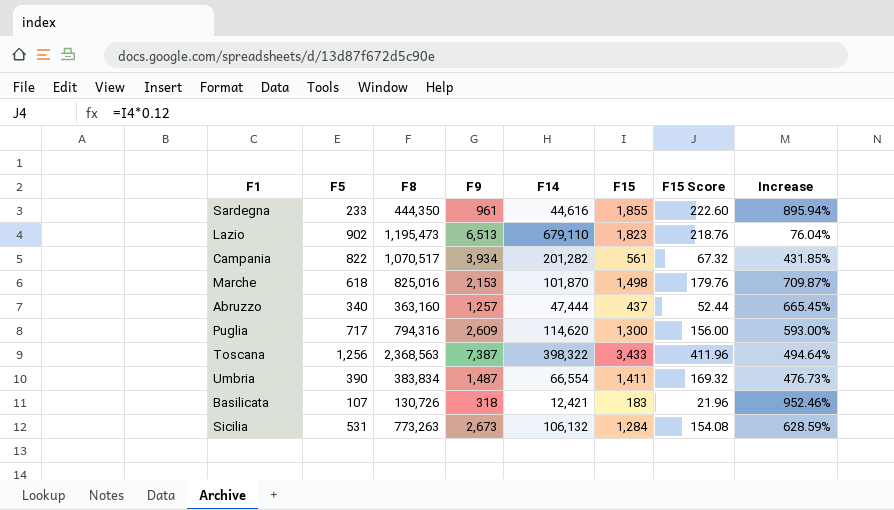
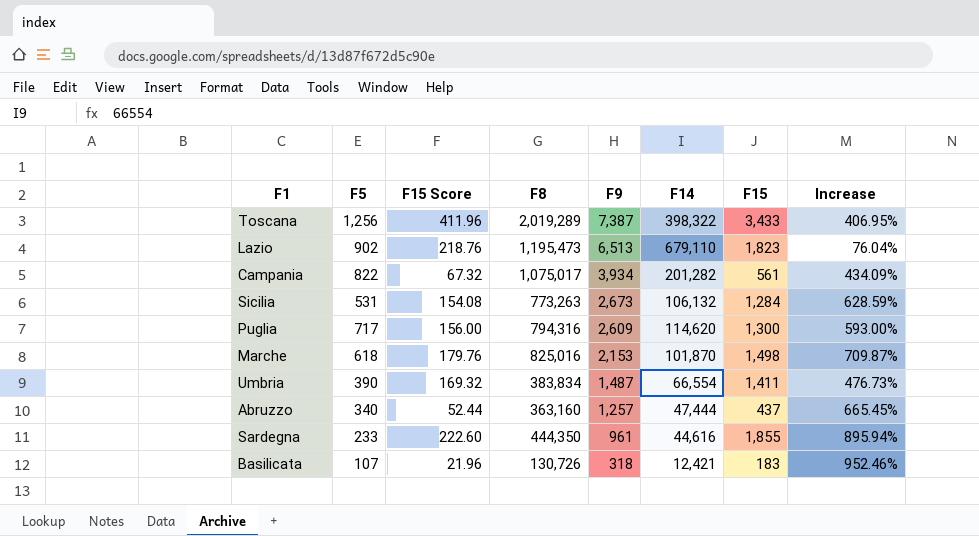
row order: none -> F9 descending
column F15 Score | position: 7 -> 3
Toscana | F8: 2,368,563 -> 2,019,289
Toscana | Increase: 494.64% -> 406.95%
Campania | F8: 1,070,517 -> 1,075,017
Campania | Increase: 431.85% -> 434.09%

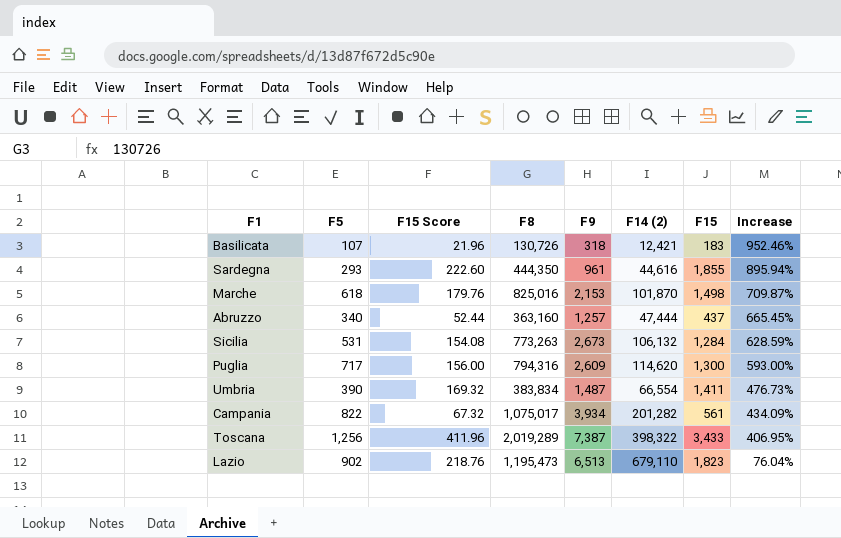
row order: F9 descending -> Increase descending
column name: F14 -> F14 (2)
Sardegna | F5: 233 -> 293

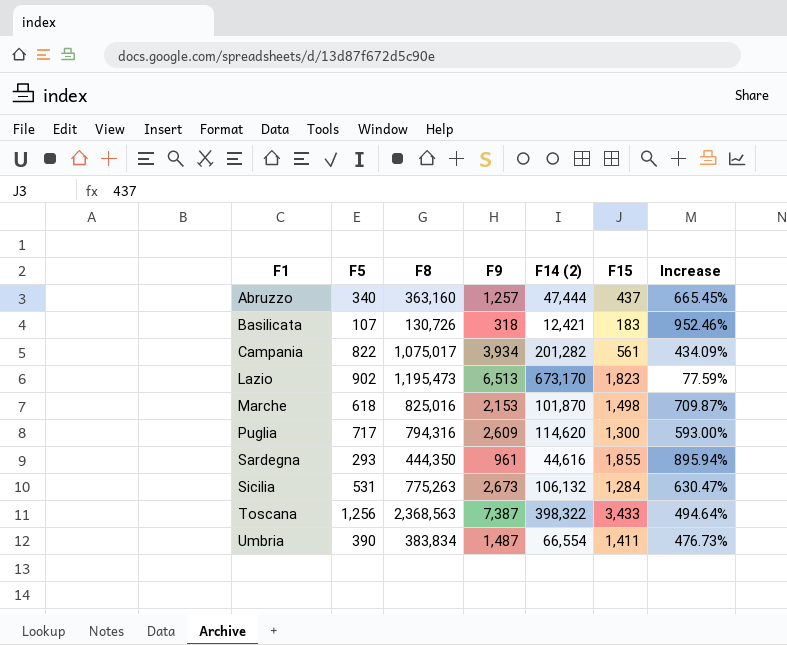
row order: Increase descending -> F1 ascending
column F15 Score | formula: [F15] * 0.12 -> none
Lazio | F14 (2): 679,110 -> 673,170
Lazio | Increase: 76.04% -> 77.59%
Sicilia | F8: 773,263 -> 775,263
Sicilia | Increase: 628.59% -> 630.47%
Toscana | F8: 2,019,289 -> 2,368,563
Toscana | Increase: 406.95% -> 494.64%

